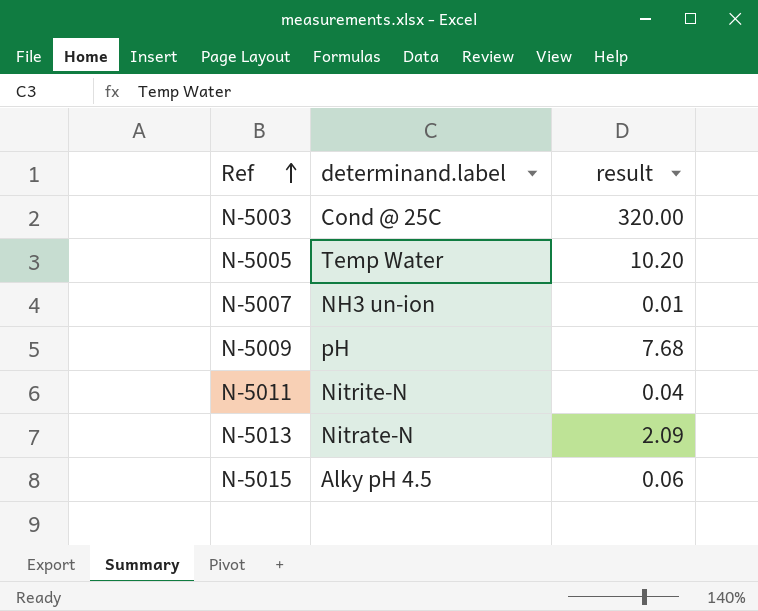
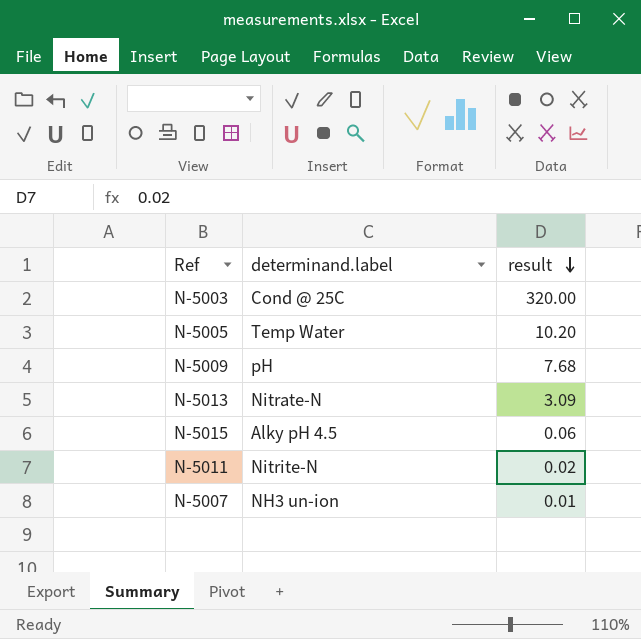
row order: Ref ascending -> result descending
N-5013 | result: 2.09 -> 3.09
N-5011 | result: 0.04 -> 0.02

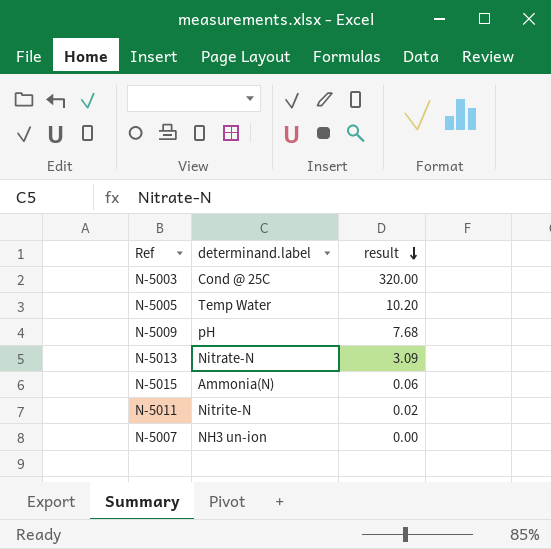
N-5015 | determinand.label: Alky pH 4.5 -> Ammonia(N)
N-5007 | result: 0.01 -> 0.00

